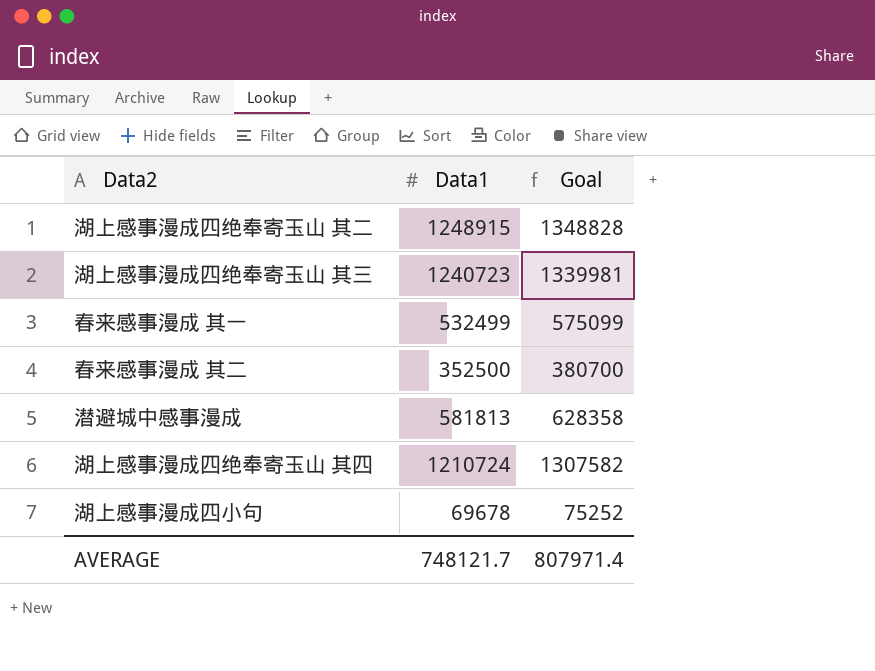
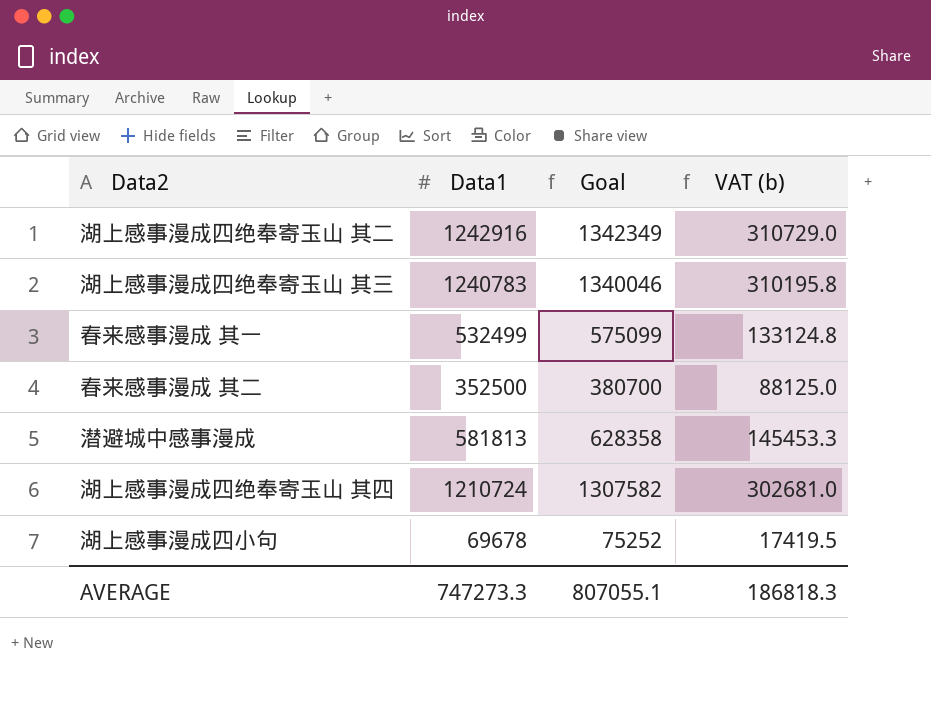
column VAT (b) | formula: none -> [Data1] * 0.25
湖上感事漫成四绝奉寄玉山 其二 | Data1: 1248915 -> 1242916
湖上感事漫成四绝奉寄玉山 其二 | Goal: 1348828 -> 1342349
湖上感事漫成四绝奉寄玉山 其三 | Data1: 1240723 -> 1240783
湖上感事漫成四绝奉寄玉山 其三 | Goal: 1339981 -> 1340046
AVERAGE | Data1: 748121.7 -> 747273.3
AVERAGE | Goal: 807971.4 -> 807055.1

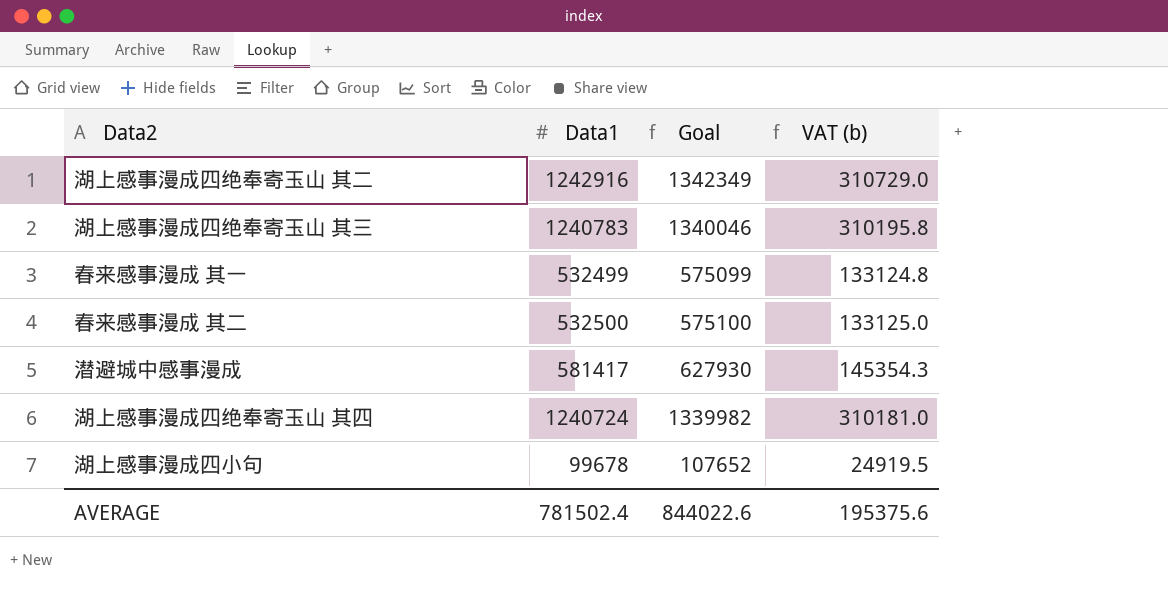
春来感事漫成 其二 | Data1: 352500 -> 532500
春来感事漫成 其二 | Goal: 380700 -> 575100
春来感事漫成 其二 | VAT (b): 88125.0 -> 133125.0
潜避城中感事漫成 | Data1: 581813 -> 581417
潜避城中感事漫成 | Goal: 628358 -> 627930
潜避城中感事漫成 | VAT (b): 145453.3 -> 145354.3
湖上感事漫成四绝奉寄玉山 其四 | Data1: 1210724 -> 1240724
湖上感事漫成四绝奉寄玉山 其四 | Goal: 1307582 -> 1339982
湖上感事漫成四绝奉寄玉山 其四 | VAT (b): 302681.0 -> 310181.0
湖上感事漫成四小句 | Data1: 69678 -> 99678
湖上感事漫成四小句 | Goal: 75252 -> 107652
湖上感事漫成四小句 | VAT (b): 17419.5 -> 24919.5
AVERAGE | Data1: 747273.3 -> 781502.4
AVERAGE | Goal: 807055.1 -> 844022.6
AVERAGE | VAT (b): 186818.3 -> 195375.6

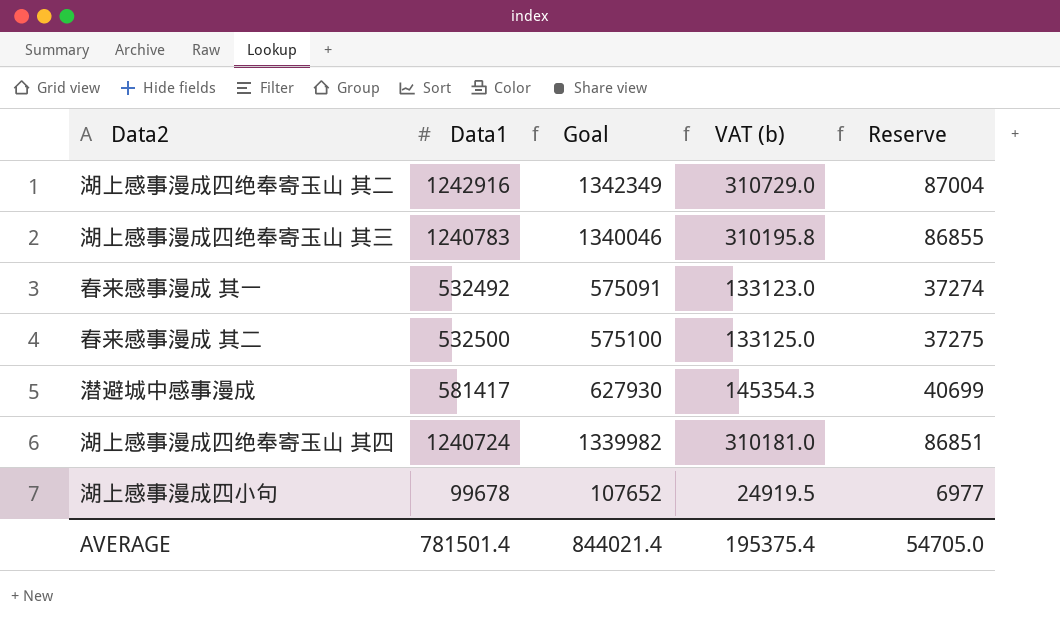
column Reserve | formula: none -> [Data1] * 0.07
春来感事漫成 其一 | Data1: 532499 -> 532492
春来感事漫成 其一 | Goal: 575099 -> 575091
春来感事漫成 其一 | VAT (b): 133124.8 -> 133123.0
AVERAGE | Data1: 781502.4 -> 781501.4
AVERAGE | Goal: 844022.6 -> 844021.4
AVERAGE | VAT (b): 195375.6 -> 195375.4

